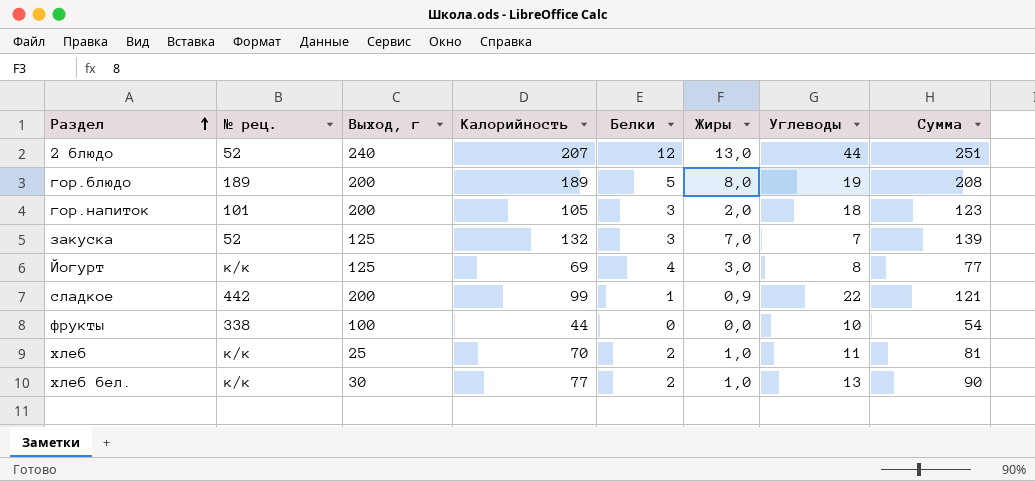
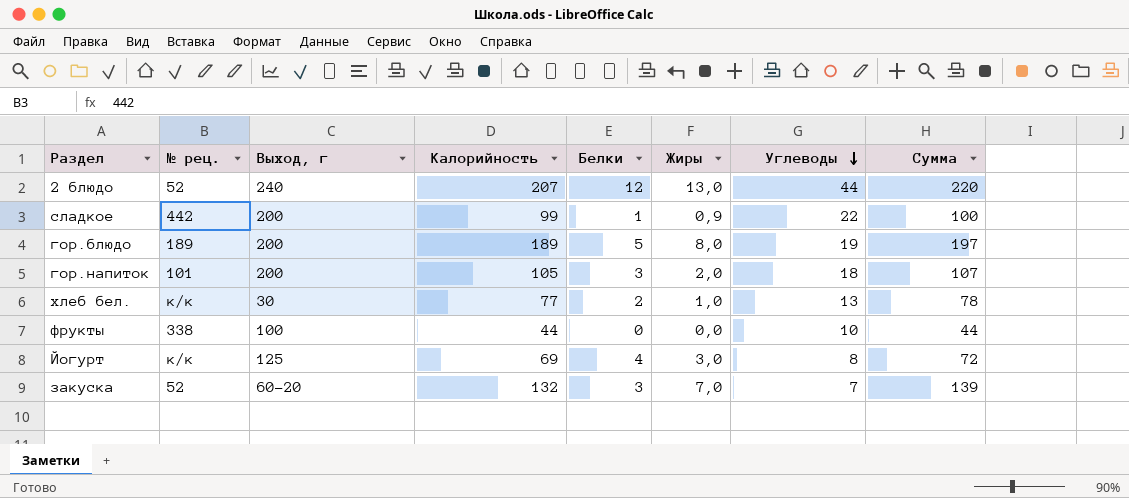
row order: Раздел ascending -> Углеводы descending
column Сумма | formula: [Калорийность] + [Углеводы] -> [Калорийность] + [Жиры]
row хлеб: к/к | 25 | 70 | 2 | 1,0 | 11 | 81 -> none
закуска | Выход, г: 125 -> 60-20

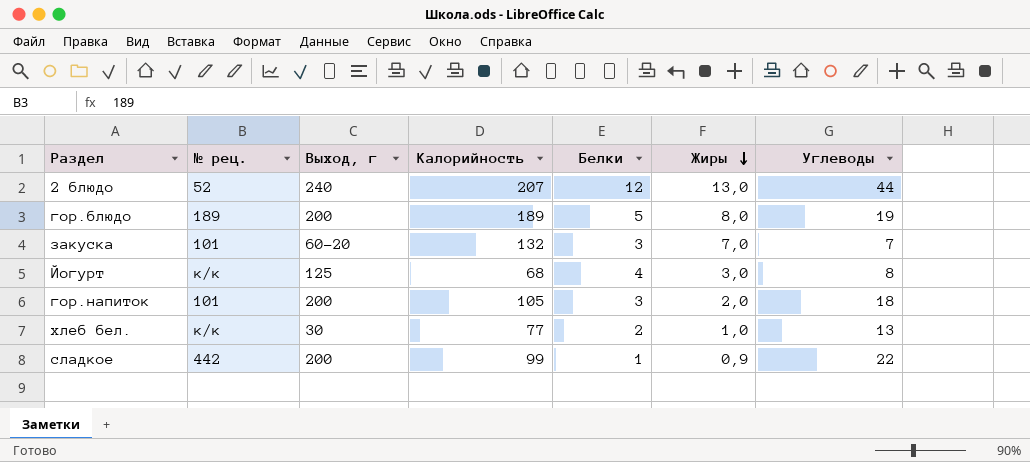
row order: Углеводы descending -> Жиры descending
column Сумма | formula: [Калорийность] + [Жиры] -> none
row фрукты: 338 | 100 | 44 | 0 | 0,0 | 10 | 44 -> none
закуска | № рец.: 52 -> 101
Йогурт | Калорийность: 69 -> 68

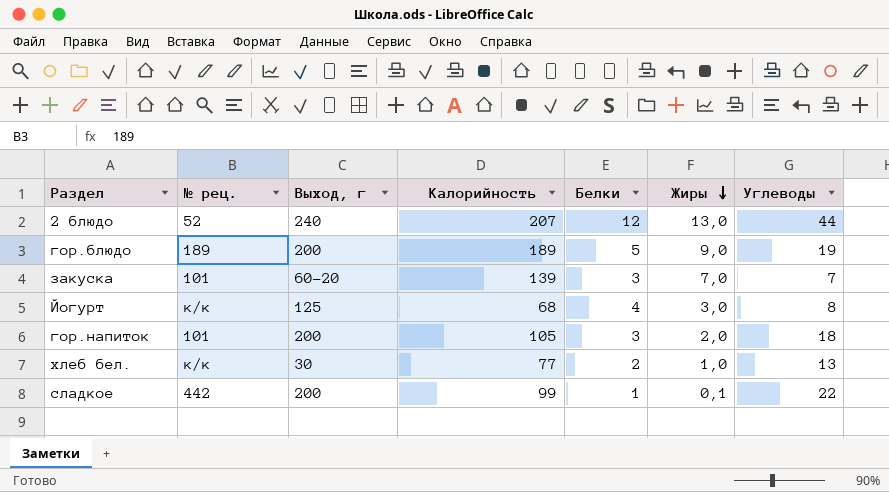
гор.блюдо | Жиры: 8,0 -> 9,0
закуска | Калорийность: 132 -> 139
сладкое | Жиры: 0,9 -> 0,1

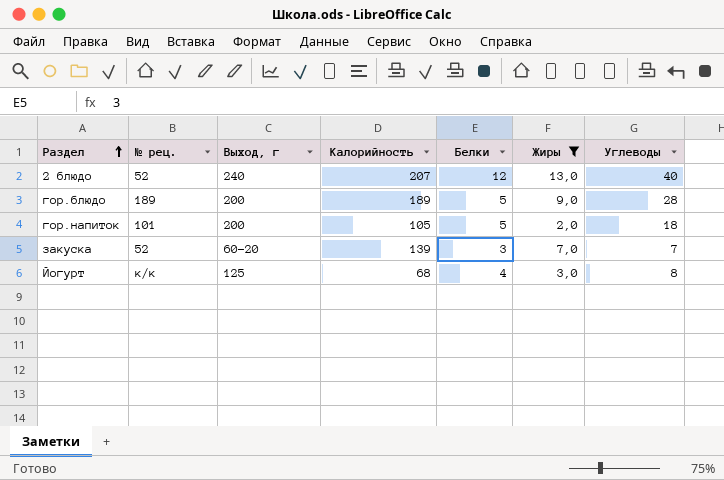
filter: none -> Жиры >= 2,0
row order: Жиры descending -> Раздел ascending
2 блюдо | Углеводы: 44 -> 40
гор.блюдо | Углеводы: 19 -> 28
гор.напиток | Белки: 3 -> 5
закуска | № рец.: 101 -> 52

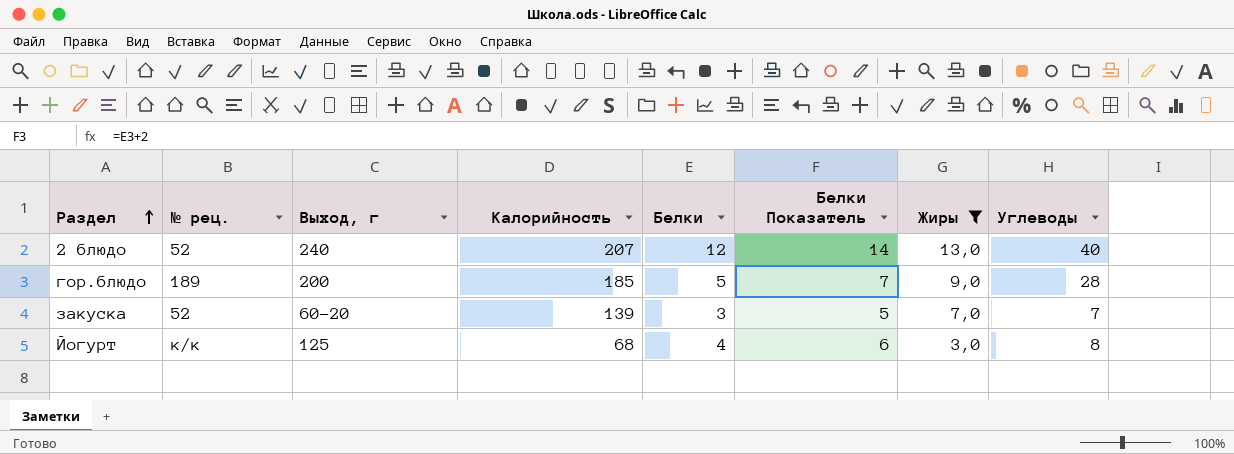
column Белки Показатель | formula: none -> [Белки] + 2
row гор.напиток: 101 | 200 | 105 | 5 | 2,0 | 18 -> none
гор.блюдо | Калорийность: 189 -> 185

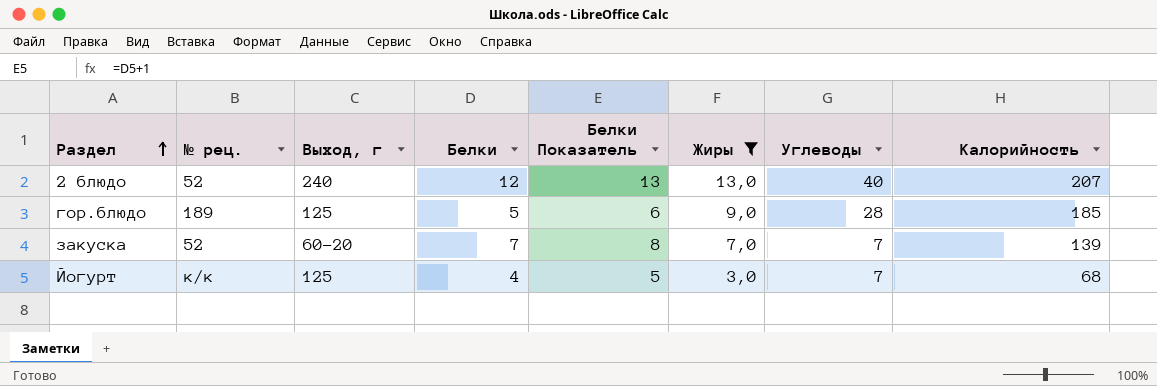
column Белки Показатель | formula: [Белки] + 2 -> [Белки] + 1
column Калорийность | position: 4 -> 8
гор.блюдо | Выход, г: 200 -> 125
закуска | Белки: 3 -> 7
Йогурт | Углеводы: 8 -> 7

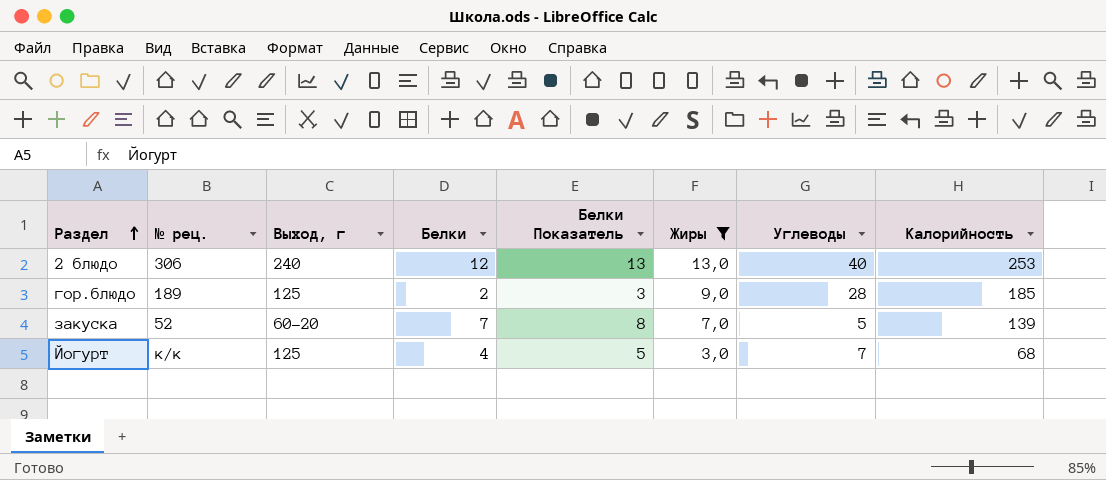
2 блюдо | № рец.: 52 -> 306
2 блюдо | Калорийность: 207 -> 253
гор.блюдо | Белки: 5 -> 2
гор.блюдо | Белки Показатель: 6 -> 3
закуска | Углеводы: 7 -> 5

